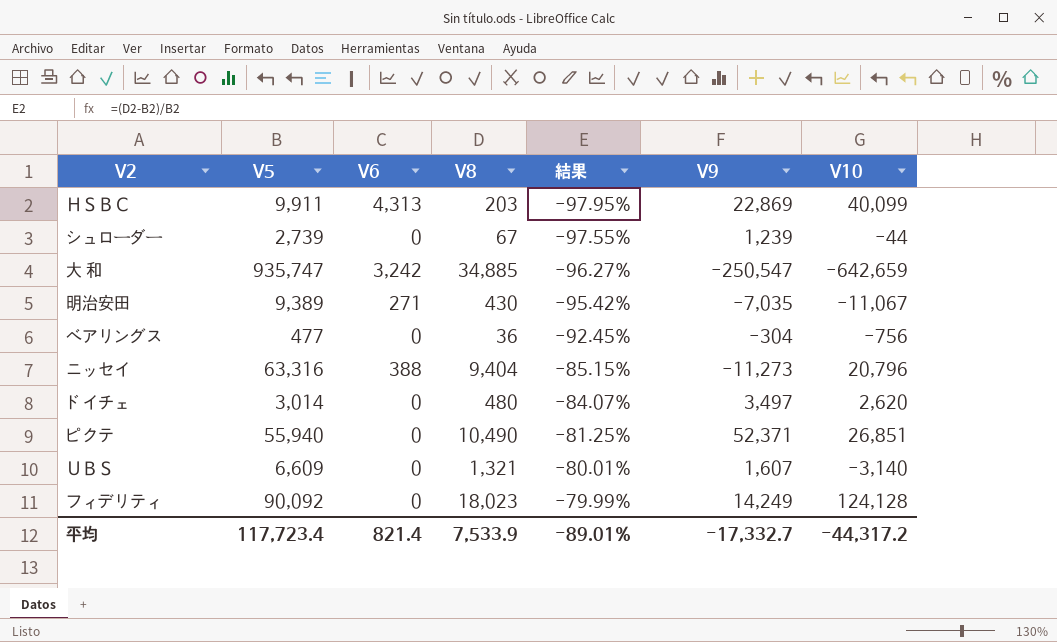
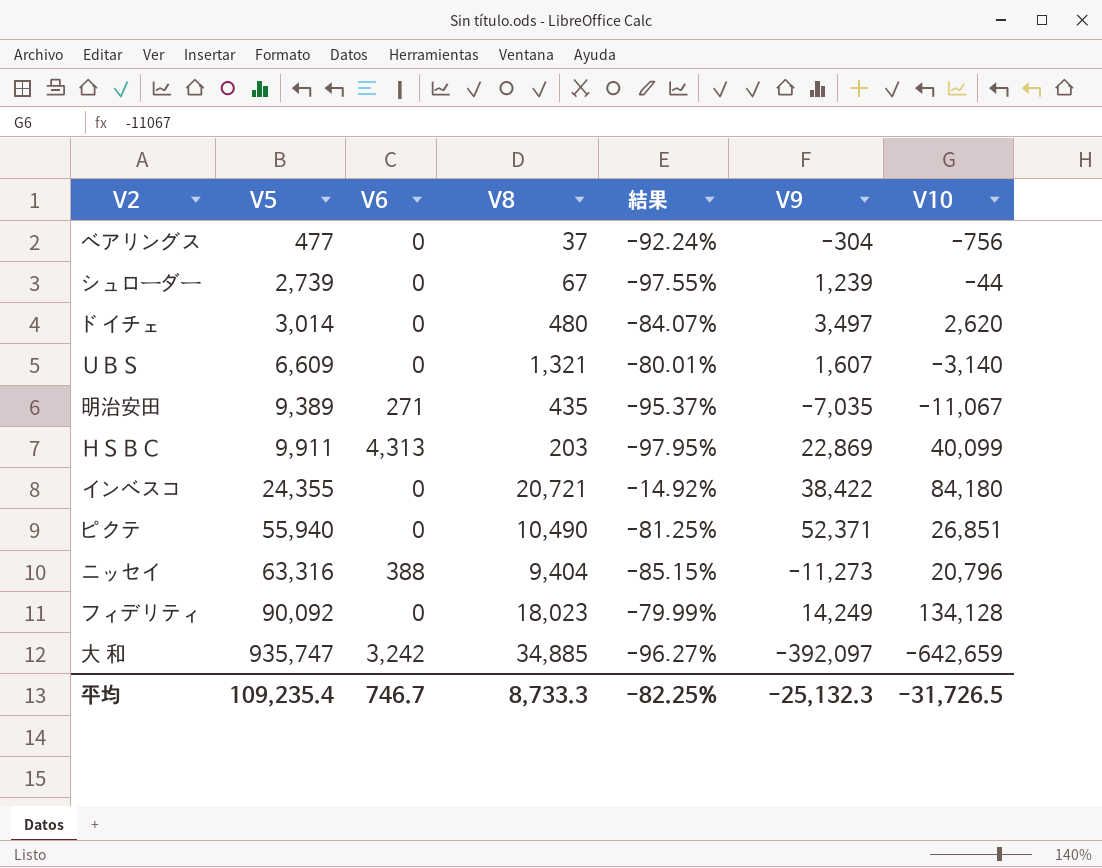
row order: 結果 ascending -> V5 ascending
ベアリングス | V8: 36 -> 37
ベアリングス | 結果: -92.45% -> -92.24%
明治安田 | V8: 430 -> 435
明治安田 | 結果: -95.42% -> -95.37%
row インベスコ: none -> 24,355 | 0 | 20,721 | -14.92% | 38,422 | 84,180
フィデリティ | V10: 124,128 -> 134,128
大 和 | V9: -250,547 -> -392,097
平均 | V5: 117,723.4 -> 109,235.4
平均 | V6: 821.4 -> 746.7
平均 | V8: 7,533.9 -> 8,733.3
平均 | 結果: -89.01% -> -82.25%
平均 | V9: -17,332.7 -> -25,132.3
平均 | V10: -44,317.2 -> -31,726.5

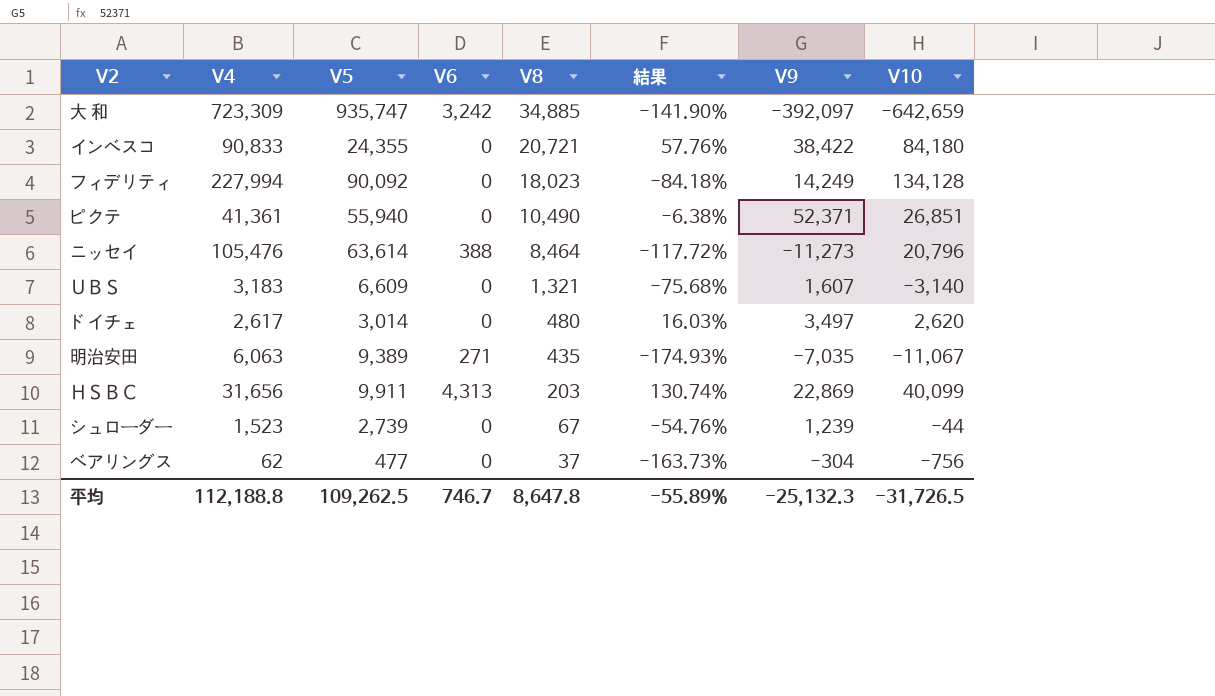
row order: V5 ascending -> V8 descending
column V4 | position: none -> 2
column 結果 | formula: ([V8] - [V5]) / [V5] -> ([V9] - [V5]) / [V5]
ニッセイ | V5: 63,316 -> 63,614
ニッセイ | V8: 9,404 -> 8,464
平均 | V5: 109,235.4 -> 109,262.5
平均 | V8: 8,733.3 -> 8,647.8
平均 | 結果: -82.25% -> -55.89%

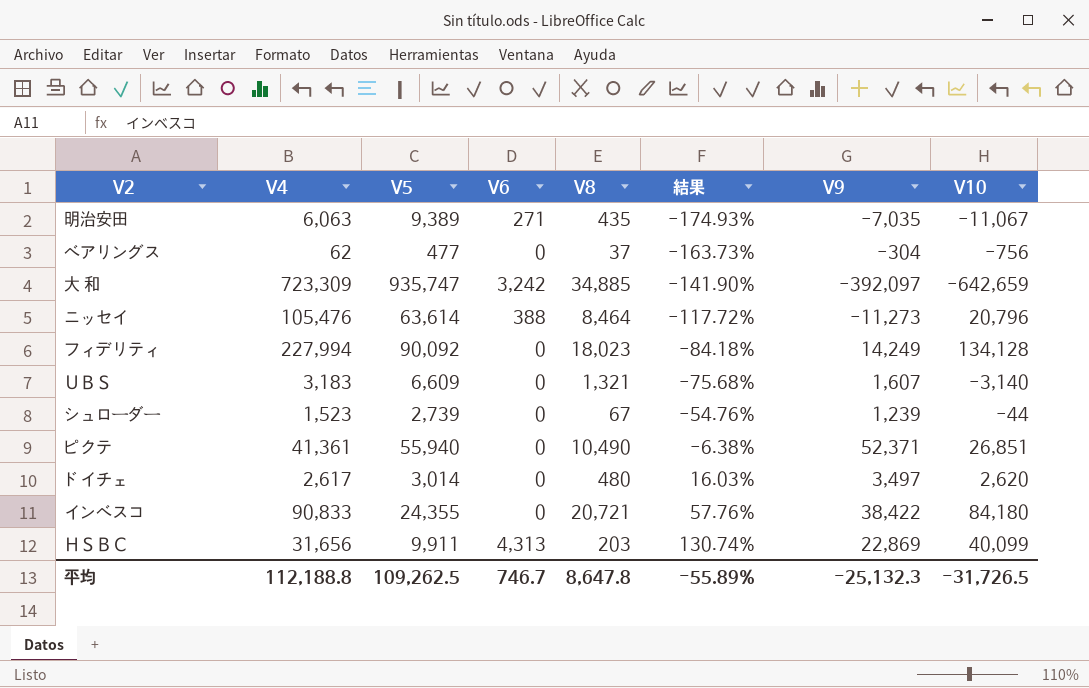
row order: V8 descending -> 結果 ascending

